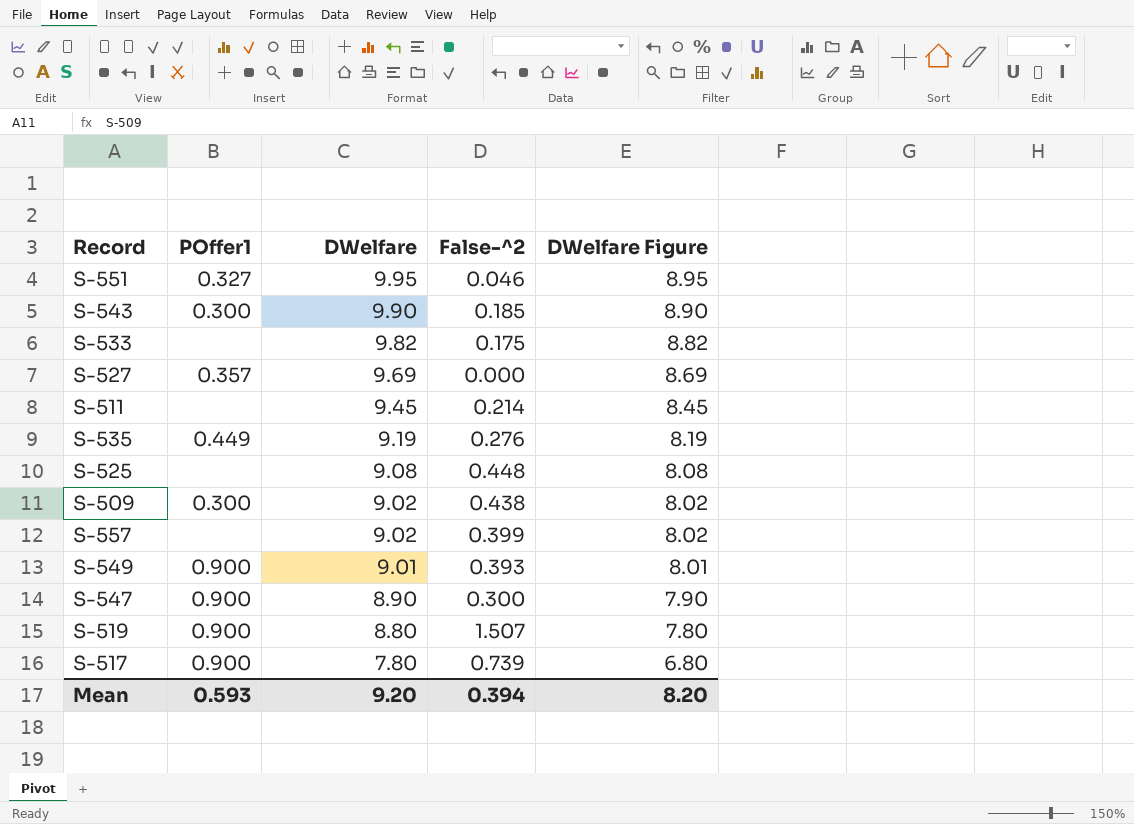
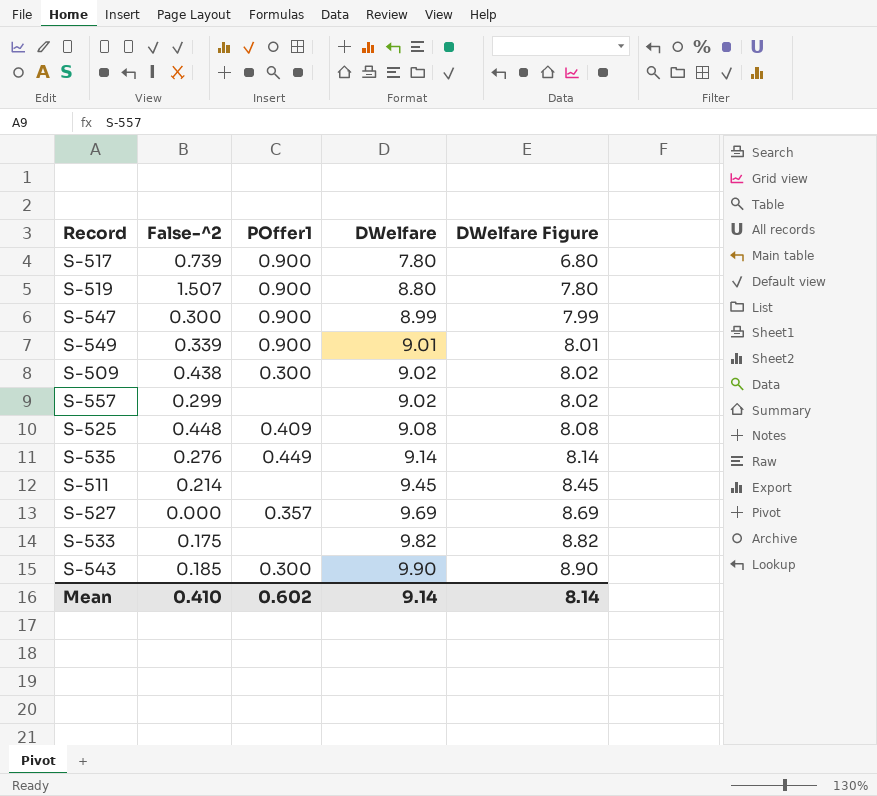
row order: DWelfare descending -> DWelfare ascending
column False-^2 | position: 4 -> 2
row S-551: 0.327 | 9.95 | 0.046 | 8.95 -> none
S-547 | DWelfare: 8.90 -> 8.99
S-547 | DWelfare Figure: 7.90 -> 7.99
S-549 | False-^2: 0.393 -> 0.339
S-557 | False-^2: 0.399 -> 0.299
S-525 | POffer1: none -> 0.409
S-535 | DWelfare: 9.19 -> 9.14
S-535 | DWelfare Figure: 8.19 -> 8.14
Mean | False-^2: 0.394 -> 0.410
Mean | POffer1: 0.593 -> 0.602
Mean | DWelfare: 9.20 -> 9.14
Mean | DWelfare Figure: 8.20 -> 8.14

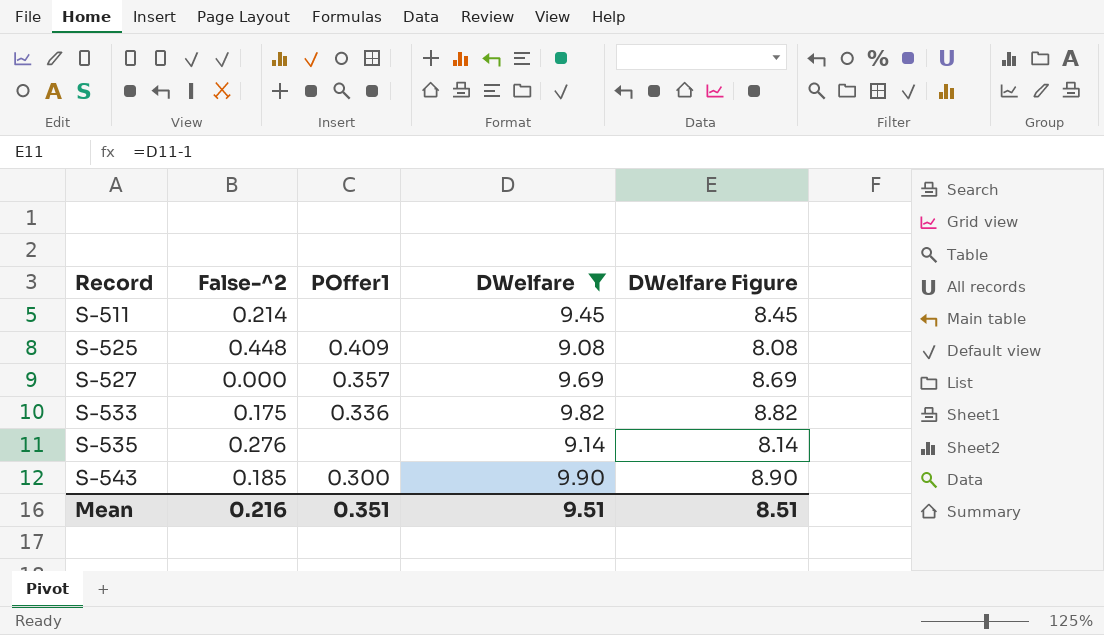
filter: none -> DWelfare >= 9.08
row order: DWelfare ascending -> Record ascending
S-533 | POffer1: none -> 0.336
S-535 | POffer1: 0.449 -> none
Mean | False-^2: 0.410 -> 0.216
Mean | POffer1: 0.602 -> 0.351
Mean | DWelfare: 9.14 -> 9.51
Mean | DWelfare Figure: 8.14 -> 8.51

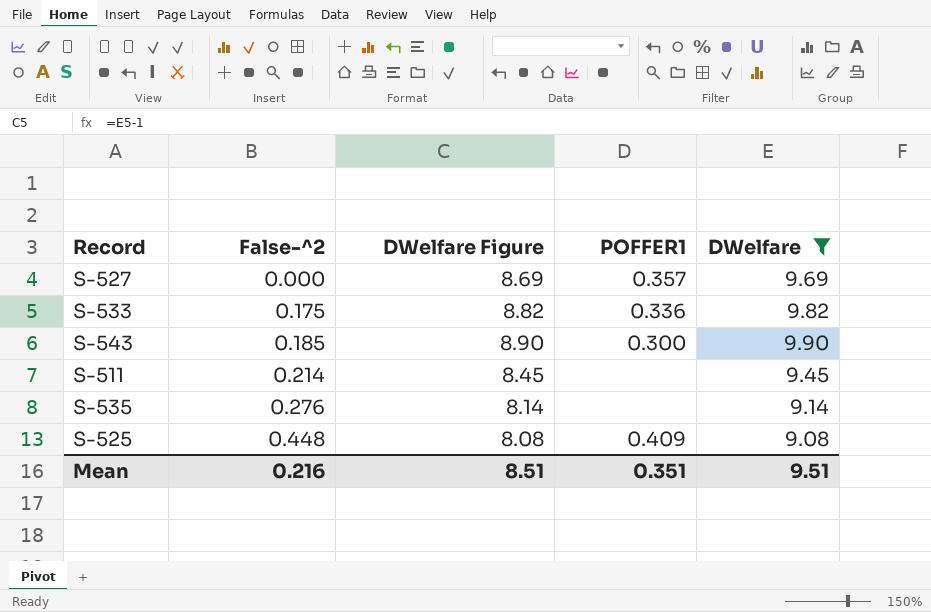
row order: Record ascending -> False-^2 ascending
column DWelfare Figure | position: 5 -> 3
column name: POffer1 -> POFFER1

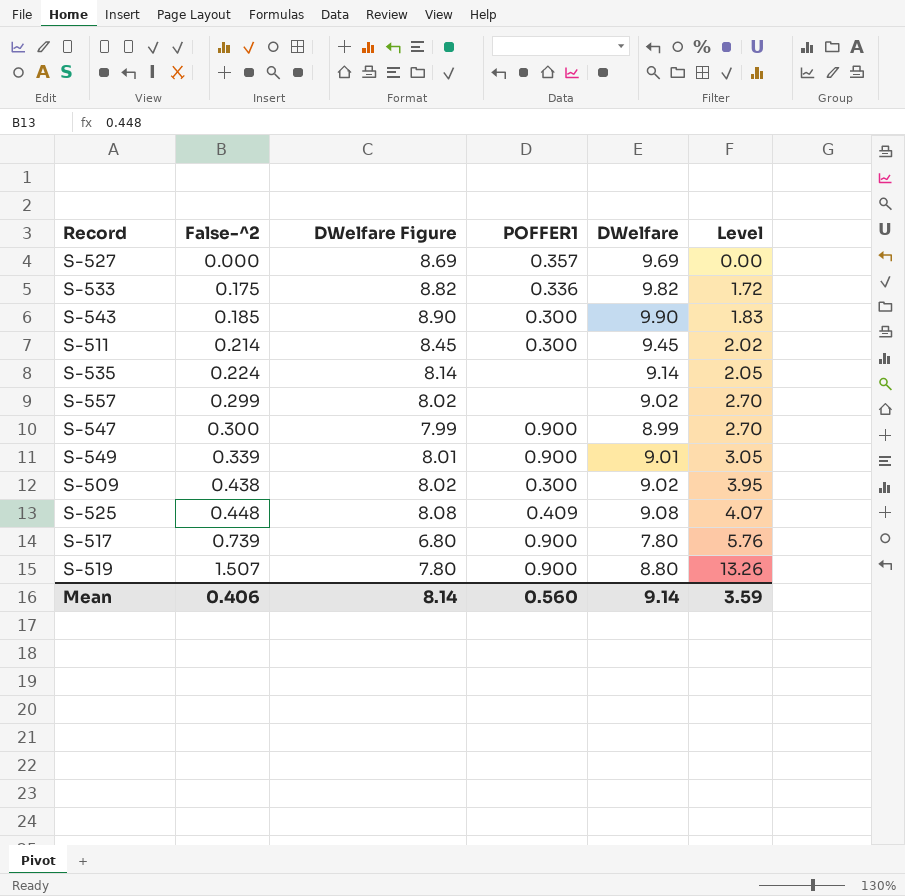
filter: DWelfare >= 9.08 -> none
column Level | formula: none -> [False-^2] * [DWelfare]
S-511 | POFFER1: none -> 0.300
S-535 | False-^2: 0.276 -> 0.224
Mean | False-^2: 0.216 -> 0.406
Mean | DWelfare Figure: 8.51 -> 8.14
Mean | POFFER1: 0.351 -> 0.560
Mean | DWelfare: 9.51 -> 9.14

